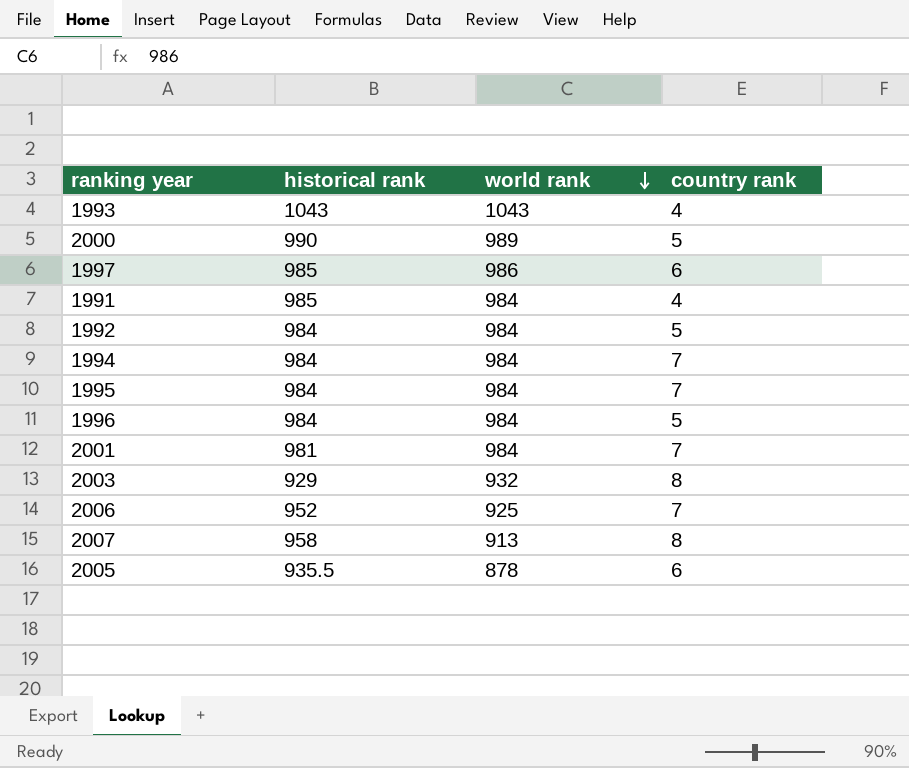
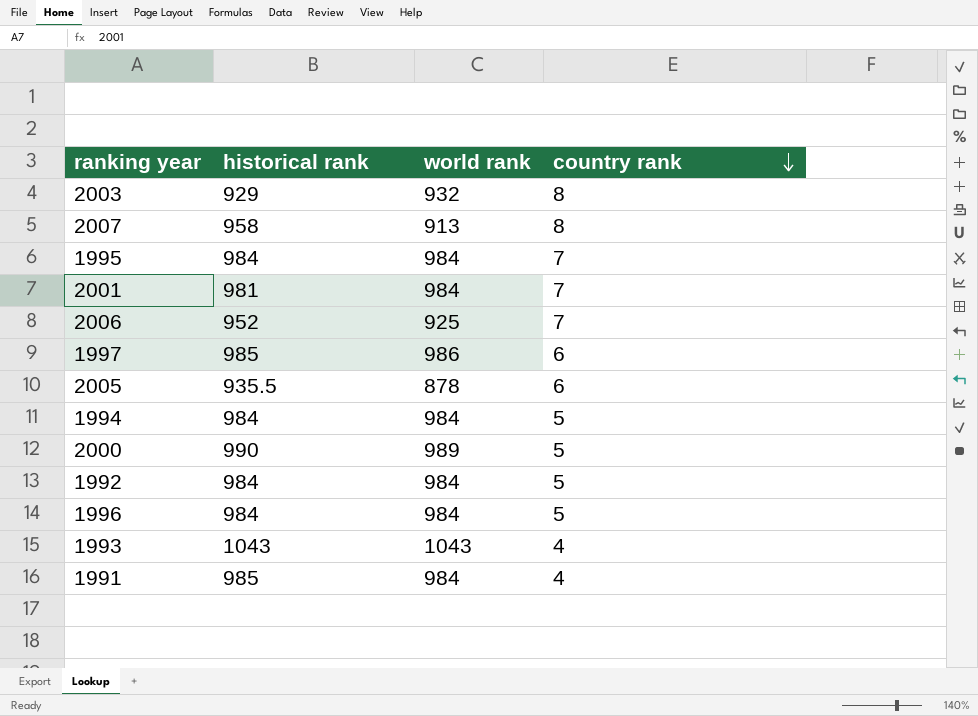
row order: world rank descending -> country rank descending
1994 | country rank: 7 -> 5

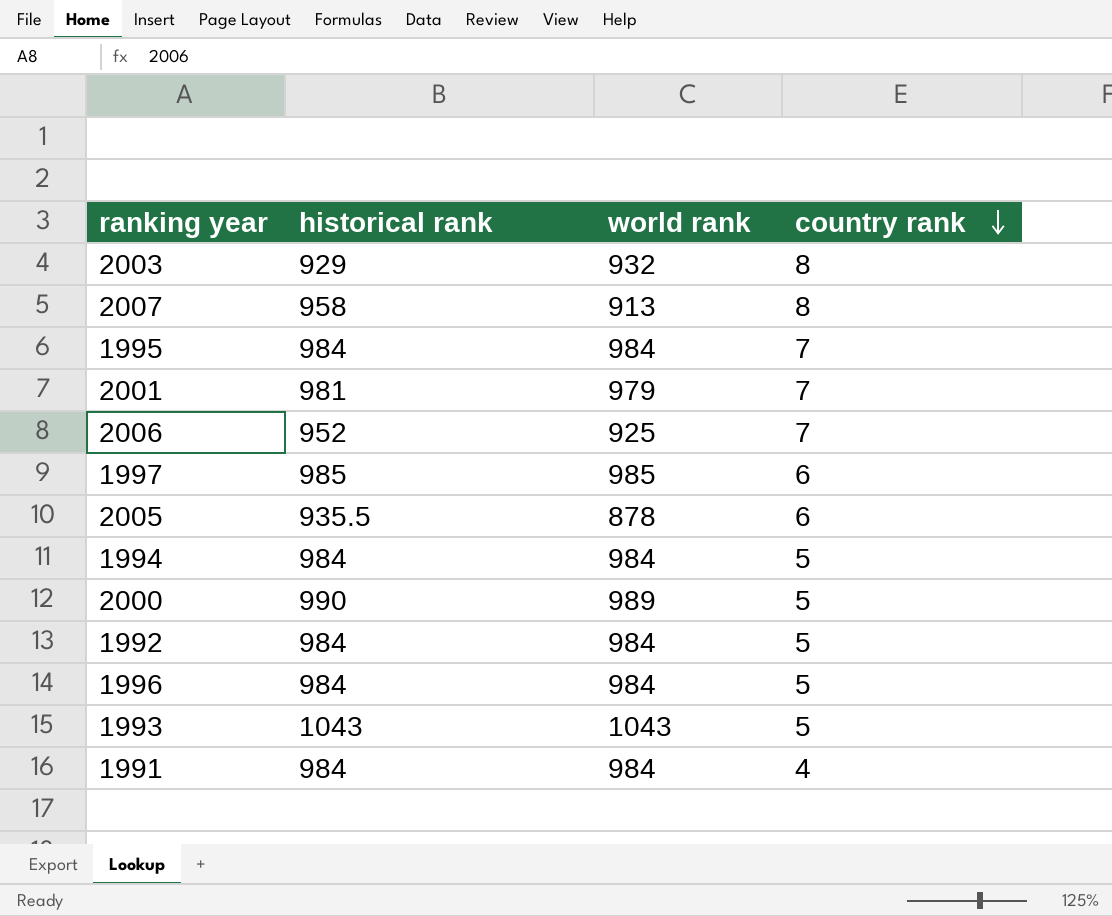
2001 | world rank: 984 -> 979
1997 | world rank: 986 -> 985
1993 | country rank: 4 -> 5
1991 | historical rank: 985 -> 984

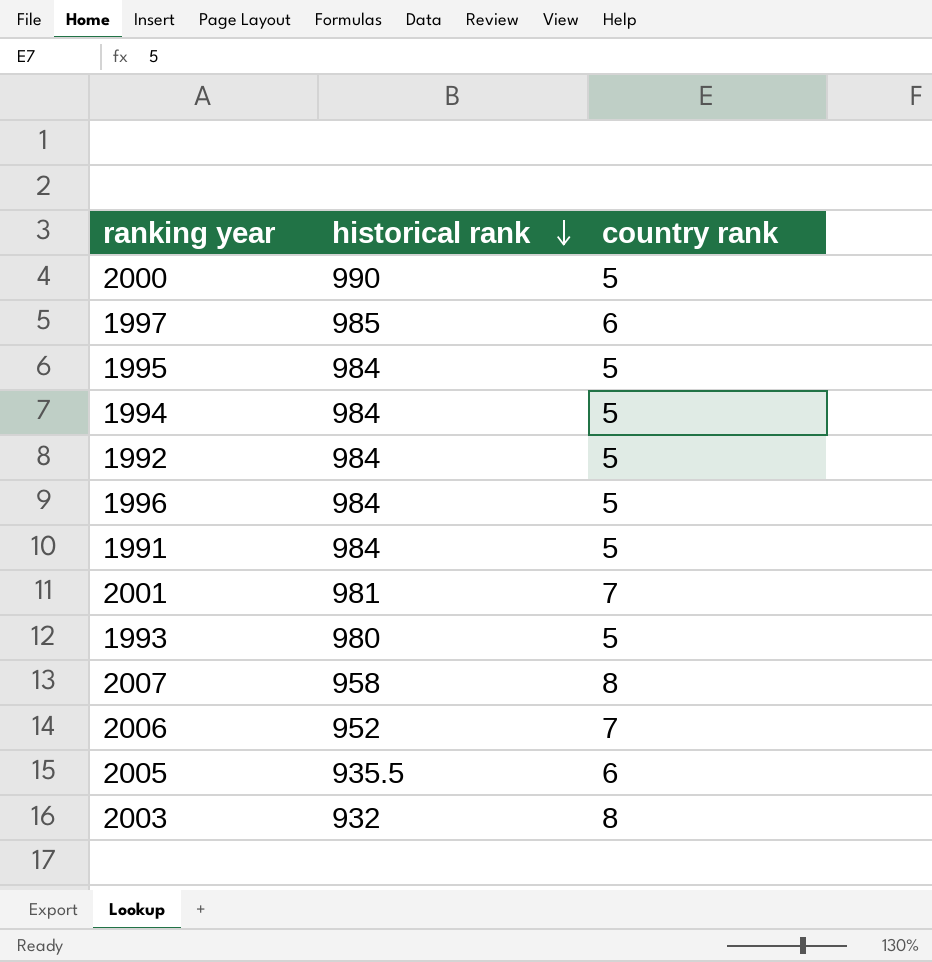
row order: country rank descending -> historical rank descending
column world rank | position: 3 -> none
1995 | country rank: 7 -> 5
1991 | country rank: 4 -> 5
1993 | historical rank: 1043 -> 980
2003 | historical rank: 929 -> 932

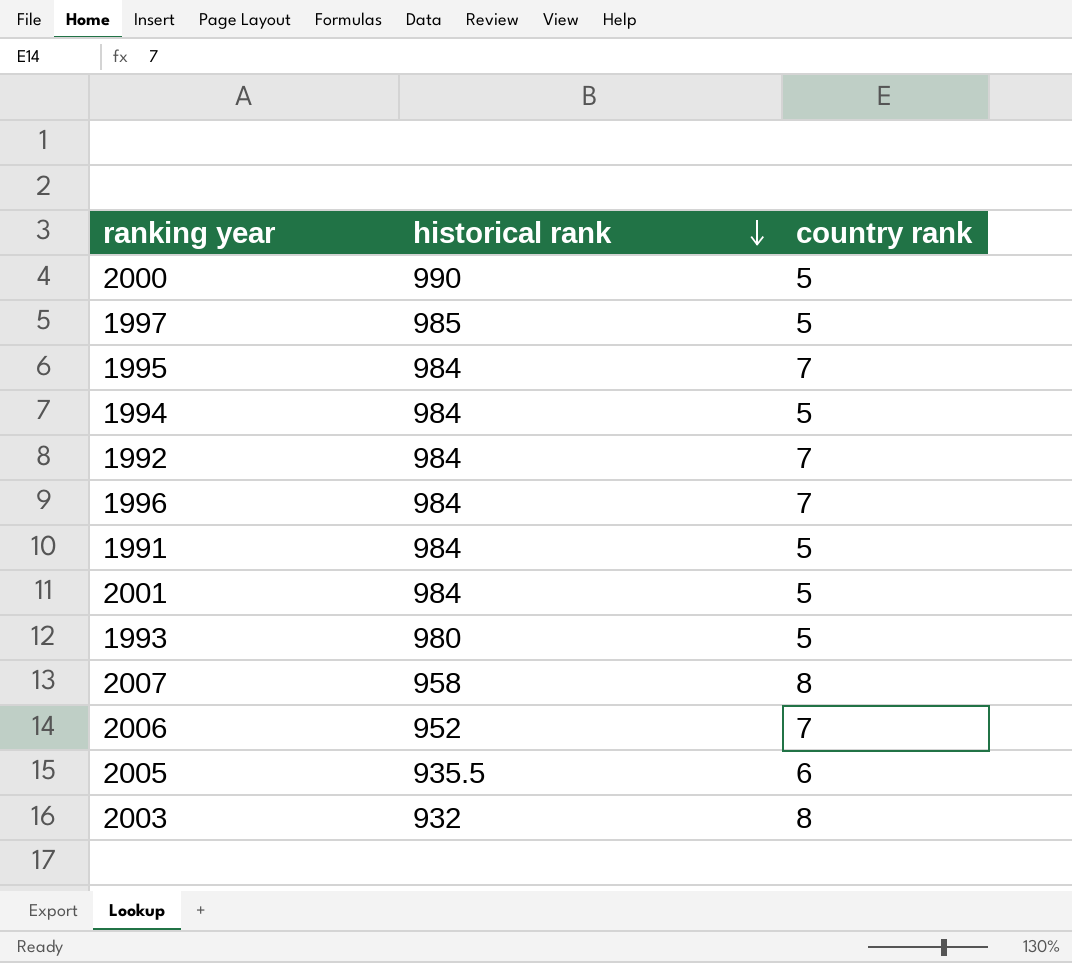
1997 | country rank: 6 -> 5
1995 | country rank: 5 -> 7
1992 | country rank: 5 -> 7
1996 | country rank: 5 -> 7
2001 | historical rank: 981 -> 984
2001 | country rank: 7 -> 5

